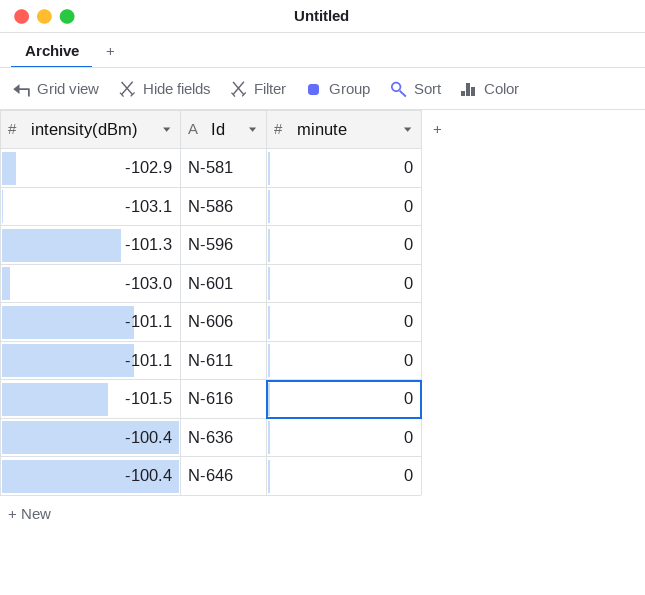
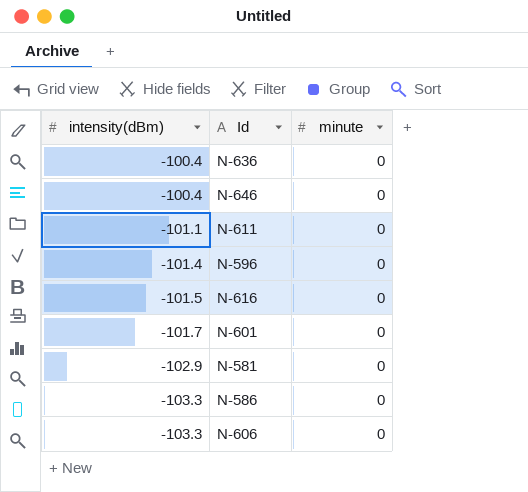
row order: Id ascending -> intensity(dBm) descending
N-596 | intensity(dBm): -101.3 -> -101.4
N-601 | intensity(dBm): -103.0 -> -101.7
N-586 | intensity(dBm): -103.1 -> -103.3
N-606 | intensity(dBm): -101.1 -> -103.3

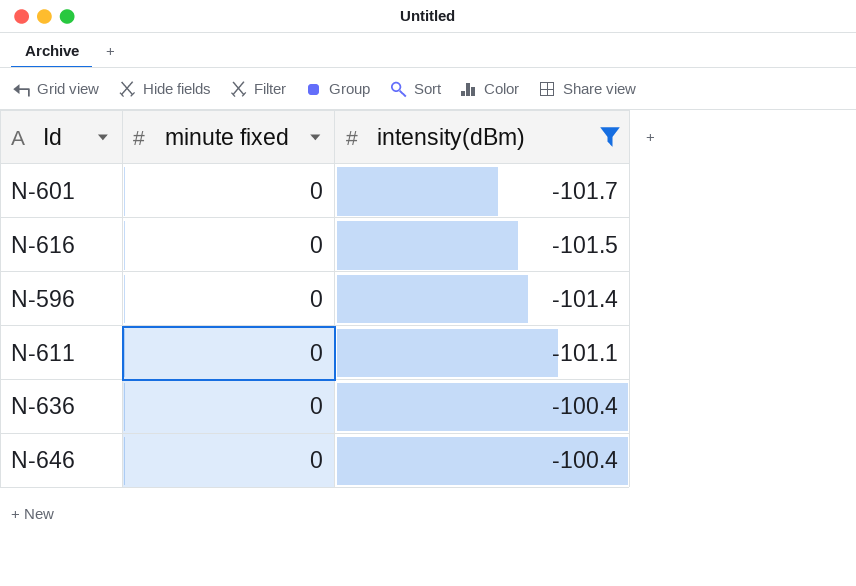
filter: none -> intensity(dBm) >= -101.7
row order: intensity(dBm) descending -> intensity(dBm) ascending
column name: minute -> minute fixed
column intensity(dBm) | position: 1 -> 3

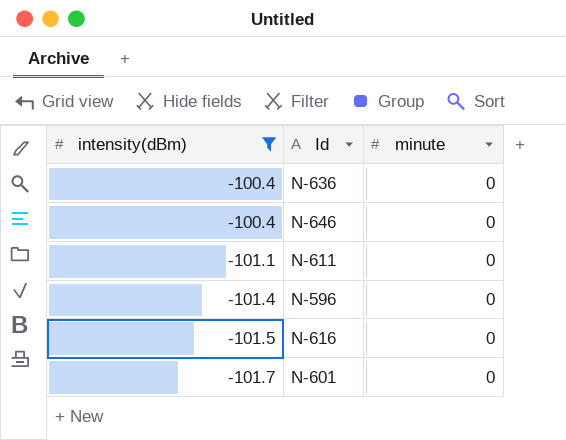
row order: intensity(dBm) ascending -> intensity(dBm) descending
column intensity(dBm) | position: 3 -> 1
column name: minute fixed -> minute

